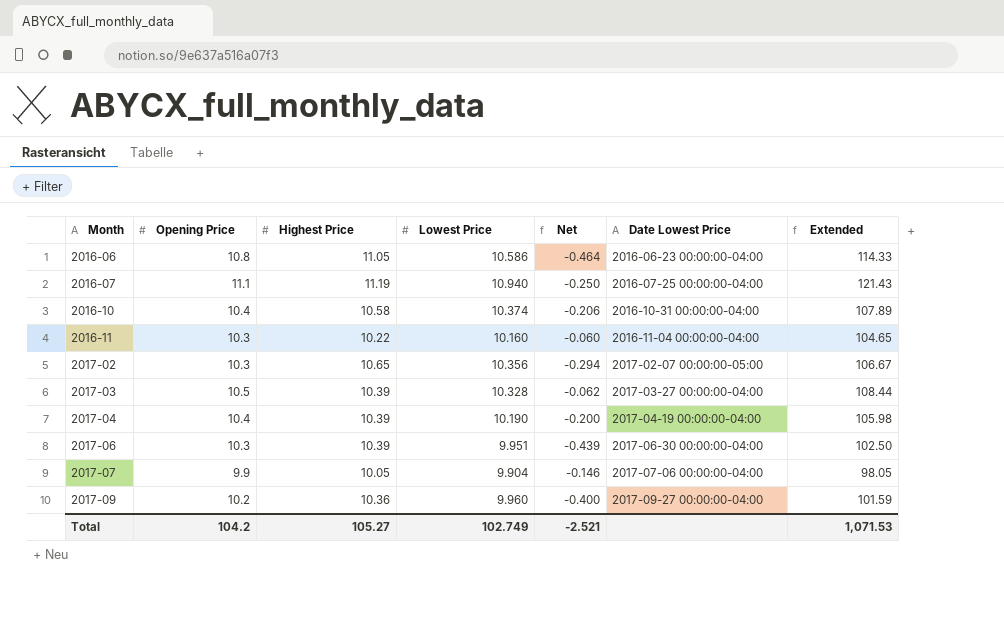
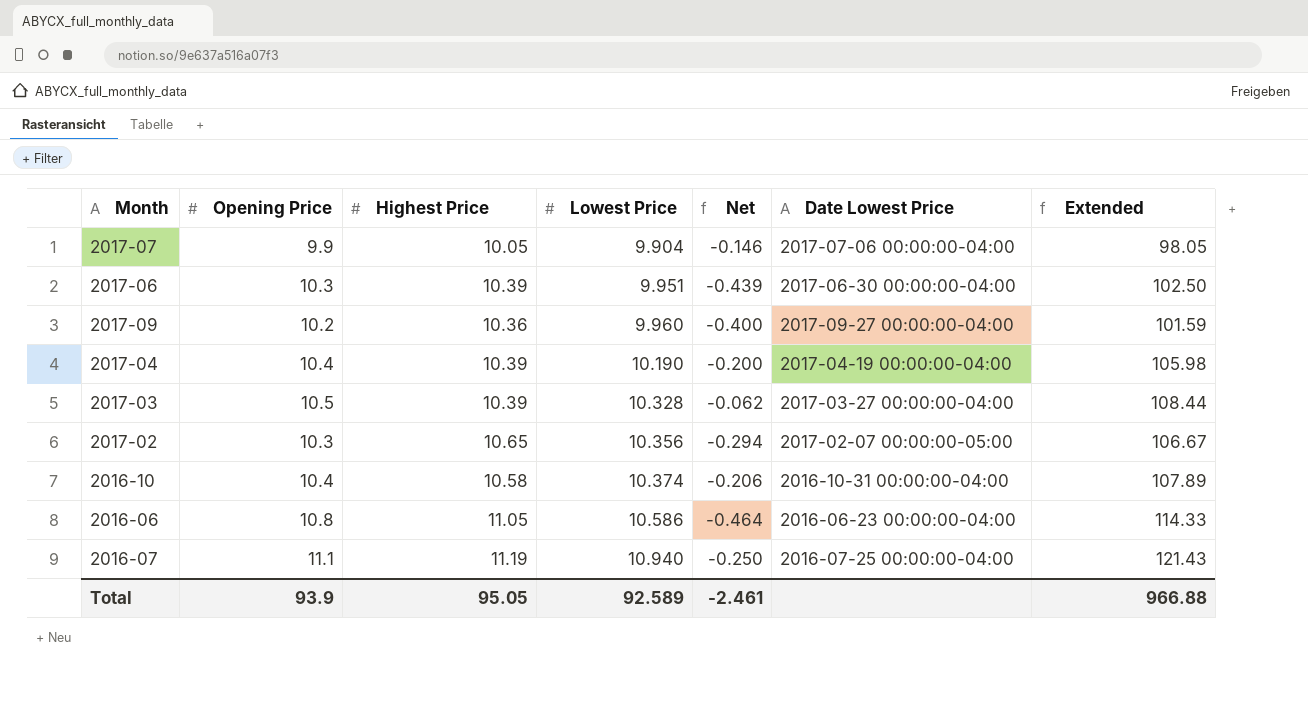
row order: Month ascending -> Lowest Price ascending
row 2016-11: 10.3 | 10.22 | 10.160 | -0.060 | 2016-11-04 00:00:00-04:00 | 104.65 -> none
Total | Opening Price: 104.2 -> 93.9
Total | Highest Price: 105.27 -> 95.05
Total | Lowest Price: 102.749 -> 92.589
Total | Net: -2.521 -> -2.461
Total | Extended: 1,071.53 -> 966.88

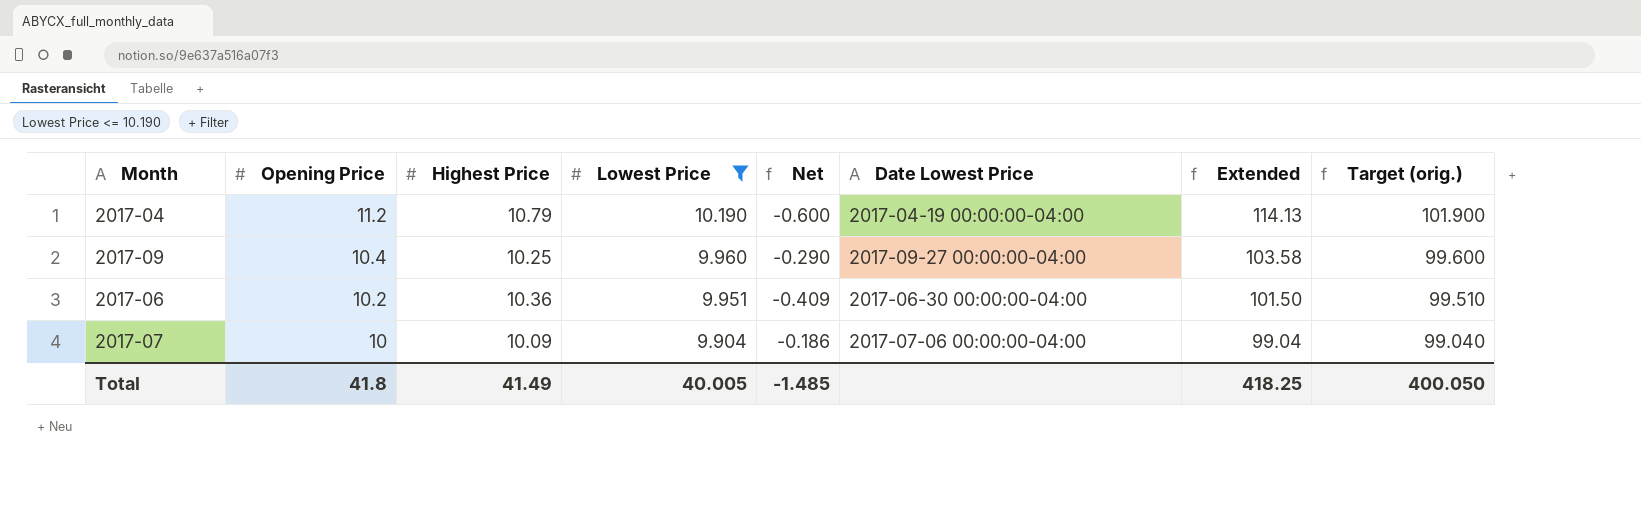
filter: none -> Lowest Price <= 10.190
row order: Lowest Price ascending -> Opening Price descending
column Target (orig.) | formula: none -> [Lowest Price] * 10
2017-04 | Opening Price: 10.4 -> 11.2
2017-04 | Highest Price: 10.39 -> 10.79
2017-04 | Net: -0.200 -> -0.600
2017-04 | Extended: 105.98 -> 114.13
2017-09 | Opening Price: 10.2 -> 10.4
2017-09 | Highest Price: 10.36 -> 10.25
2017-09 | Net: -0.400 -> -0.290
2017-09 | Extended: 101.59 -> 103.58
2017-06 | Opening Price: 10.3 -> 10.2
2017-06 | Highest Price: 10.39 -> 10.36
2017-06 | Net: -0.439 -> -0.409
2017-06 | Extended: 102.50 -> 101.50
2017-07 | Opening Price: 9.9 -> 10
2017-07 | Highest Price: 10.05 -> 10.09
2017-07 | Net: -0.146 -> -0.186
2017-07 | Extended: 98.05 -> 99.04
Total | Opening Price: 93.9 -> 41.8
Total | Highest Price: 95.05 -> 41.49
Total | Lowest Price: 92.589 -> 40.005
Total | Net: -2.461 -> -1.485
Total | Extended: 966.88 -> 418.25

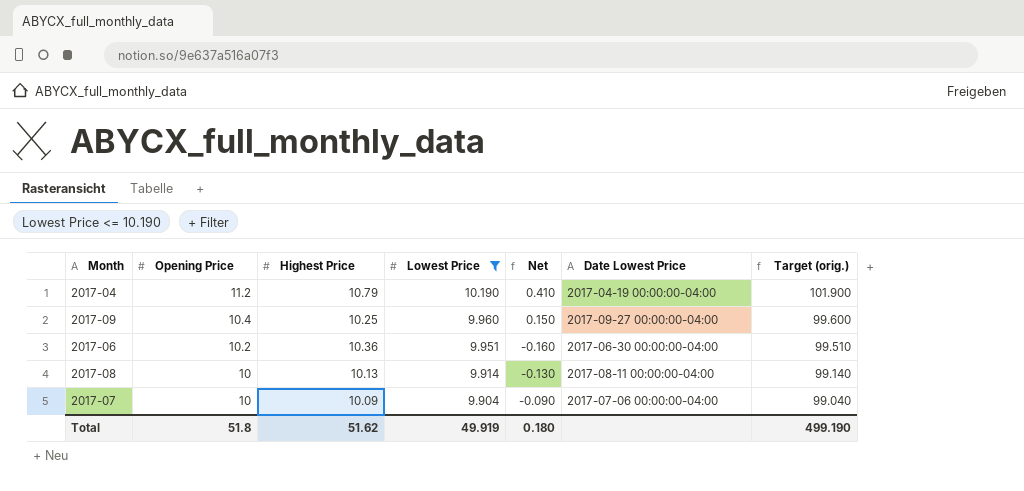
column Extended | formula: [Opening Price] * [Lowest Price] -> none
column Net | formula: [Lowest Price] - [Highest Price] -> [Opening Price] - [Highest Price]
row 2017-08: none -> 10 | 10.13 | 9.914 | -0.130 | 2017-08-11 00:00:00-04:00 | 99.140
Total | Opening Price: 41.8 -> 51.8
Total | Highest Price: 41.49 -> 51.62
Total | Lowest Price: 40.005 -> 49.919
Total | Net: -1.485 -> 0.180
Total | Target (orig.): 400.050 -> 499.190

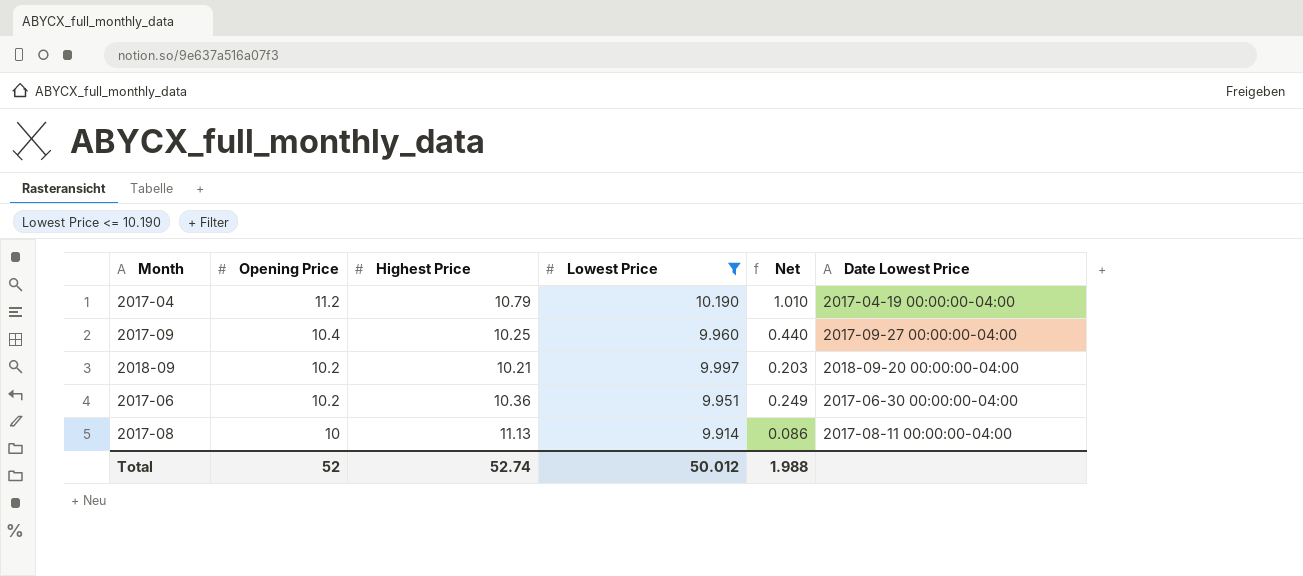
column Target (orig.) | formula: [Lowest Price] * 10 -> none
column Net | formula: [Opening Price] - [Highest Price] -> [Opening Price] - [Lowest Price]
row 2017-07: 10 | 10.09 | 9.904 | -0.090 | 2017-07-06 00:00:00-04:00 | 99.040 -> none
row 2018-09: none -> 10.2 | 10.21 | 9.997 | 0.203 | 2018-09-20 00:00:00-04:00
2017-08 | Highest Price: 10.13 -> 11.13
Total | Opening Price: 51.8 -> 52
Total | Highest Price: 51.62 -> 52.74
Total | Lowest Price: 49.919 -> 50.012
Total | Net: 0.180 -> 1.988

